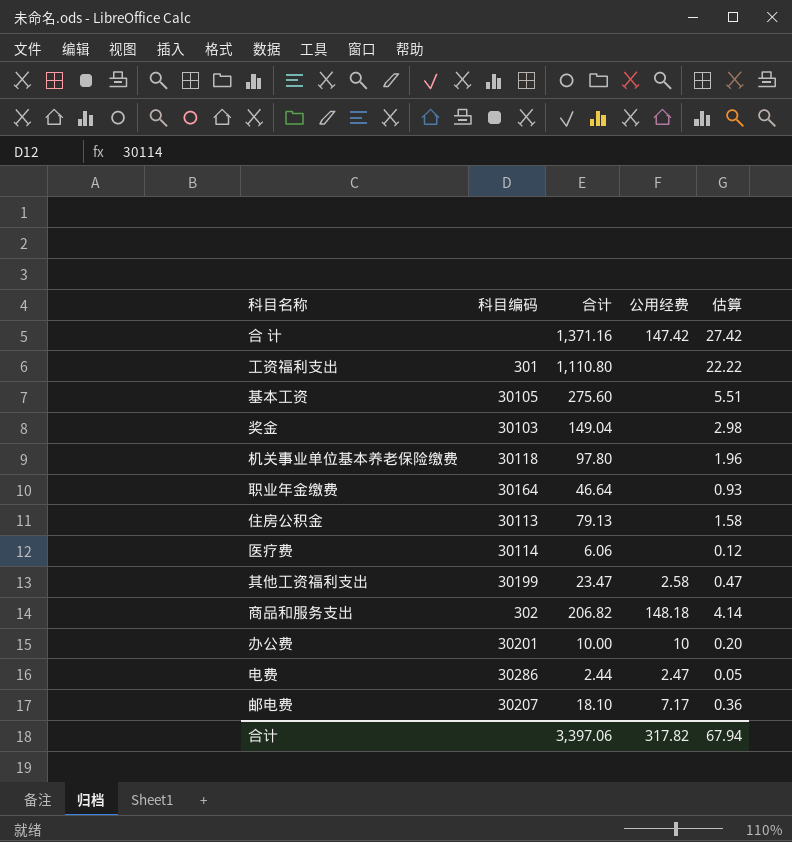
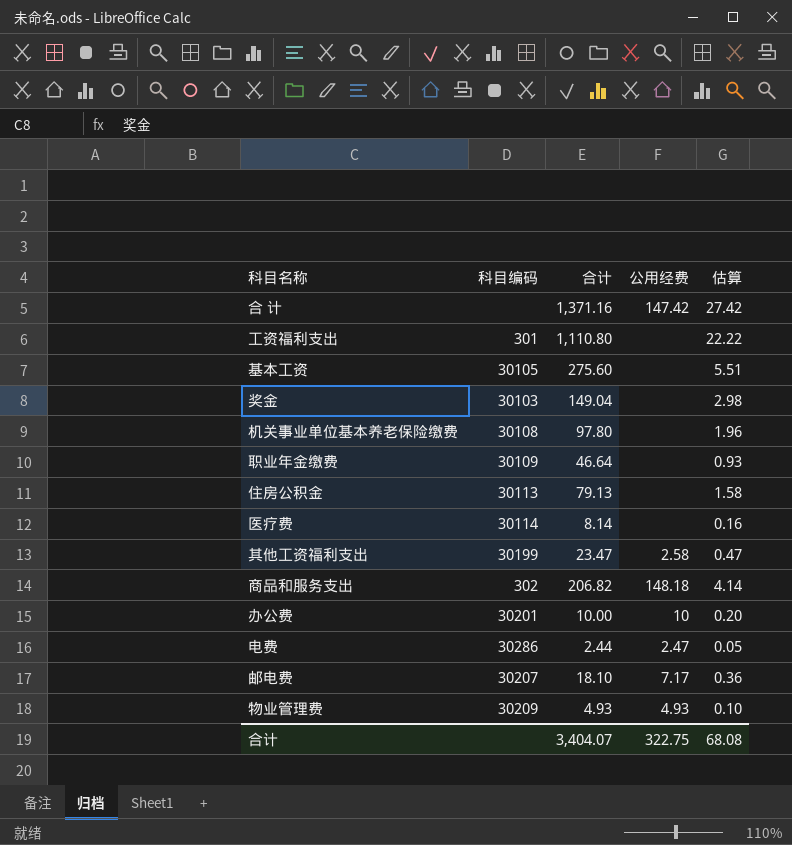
机关事业单位基本养老保险缴费 | 科目编码: 30118 -> 30108
职业年金缴费 | 科目编码: 30164 -> 30109
医疗费 | 合计: 6.06 -> 8.14
医疗费 | 估算: 0.12 -> 0.16
row 物业管理费: none -> 30209 | 4.93 | 4.93 | 0.10
合计 | 合计: 3,397.06 -> 3,404.07
合计 | 公用经费: 317.82 -> 322.75
合计 | 估算: 67.94 -> 68.08

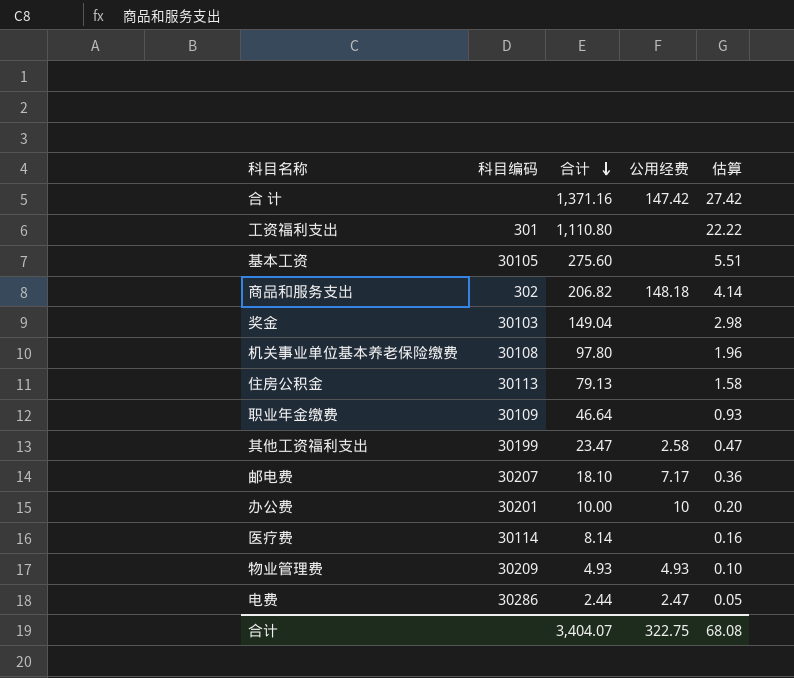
row order: none -> 合计 descending

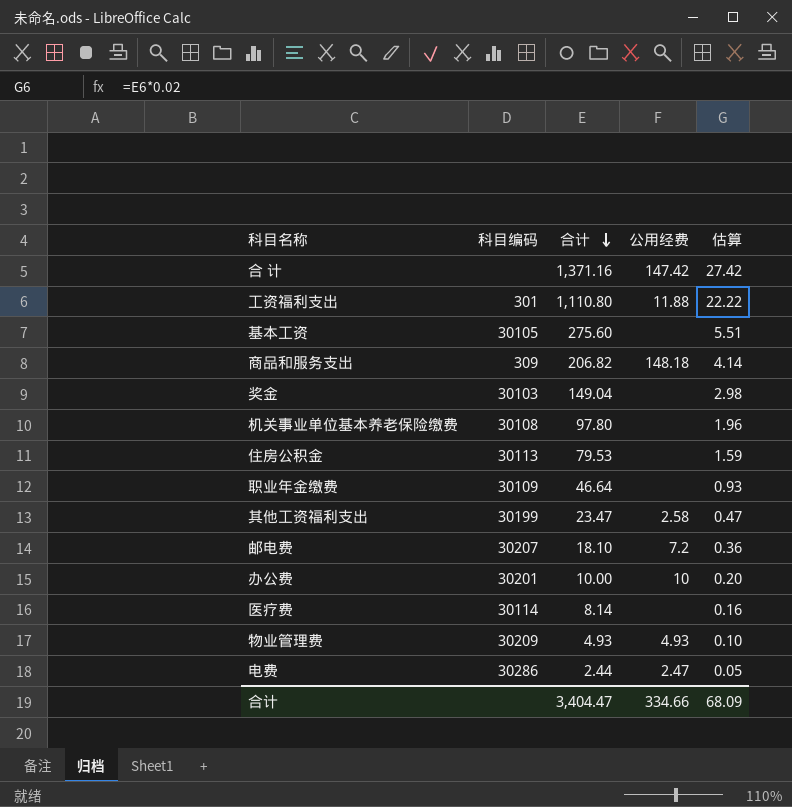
工资福利支出 | 公用经费: none -> 11.88
商品和服务支出 | 科目编码: 302 -> 309
住房公积金 | 合计: 79.13 -> 79.53
住房公积金 | 估算: 1.58 -> 1.59
邮电费 | 公用经费: 7.17 -> 7.2
合计 | 合计: 3,404.07 -> 3,404.47
合计 | 公用经费: 322.75 -> 334.66
合计 | 估算: 68.08 -> 68.09

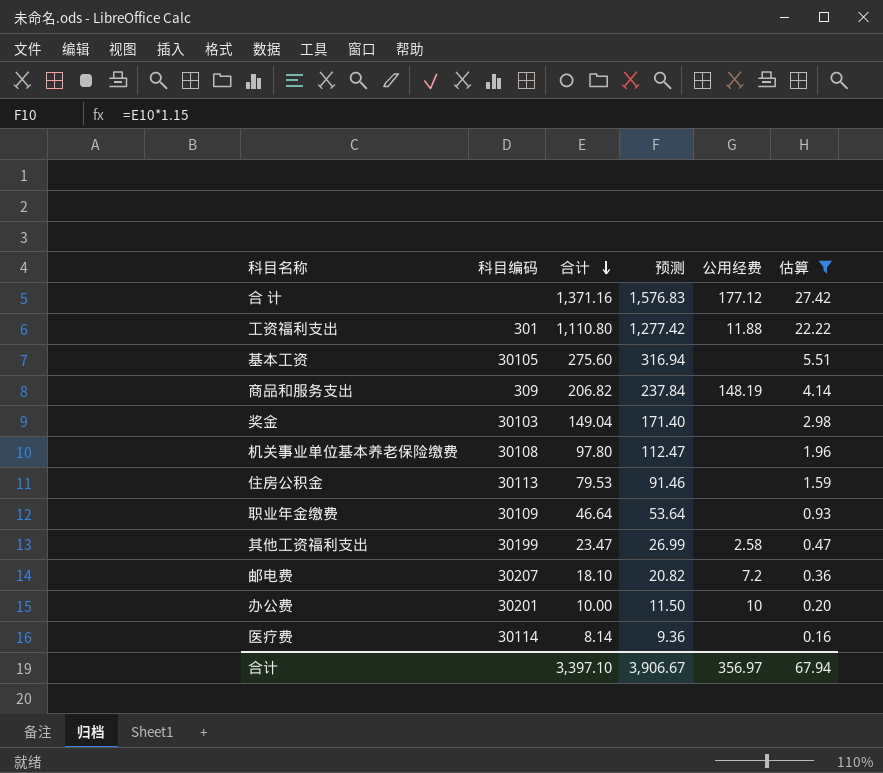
filter: none -> 估算 >= 0.16
column 预测 | formula: none -> [合计] * 1.15
合 计 | 公用经费: 147.42 -> 177.12
商品和服务支出 | 公用经费: 148.18 -> 148.19
合计 | 合计: 3,404.47 -> 3,397.10
合计 | 公用经费: 334.66 -> 356.97
合计 | 估算: 68.09 -> 67.94

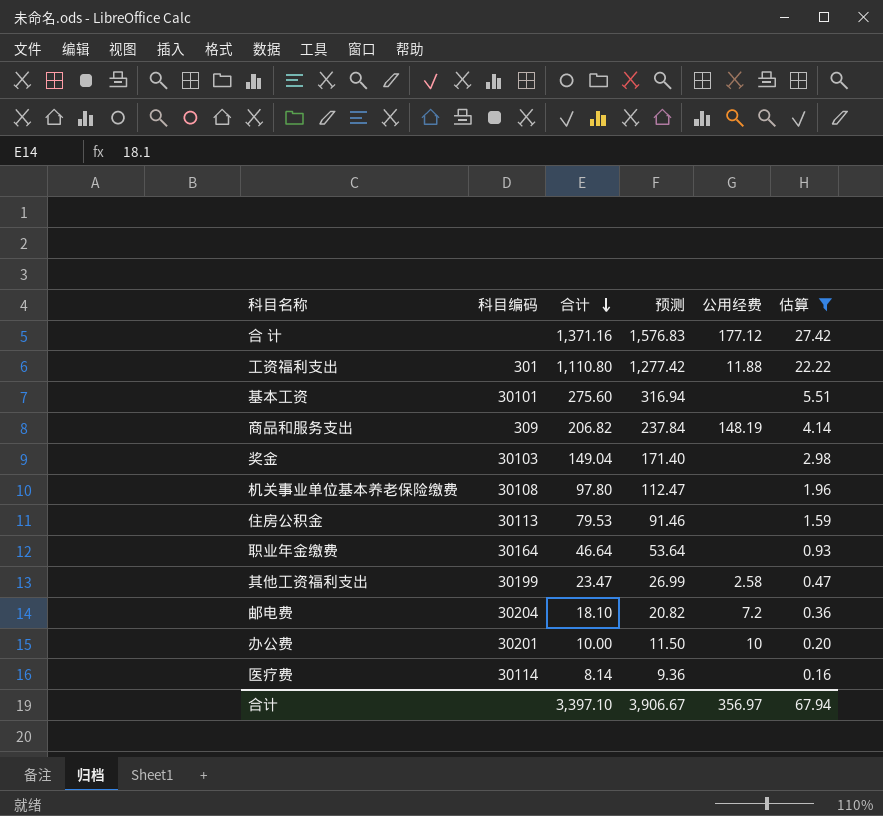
基本工资 | 科目编码: 30105 -> 30101
职业年金缴费 | 科目编码: 30109 -> 30164
邮电费 | 科目编码: 30207 -> 30204

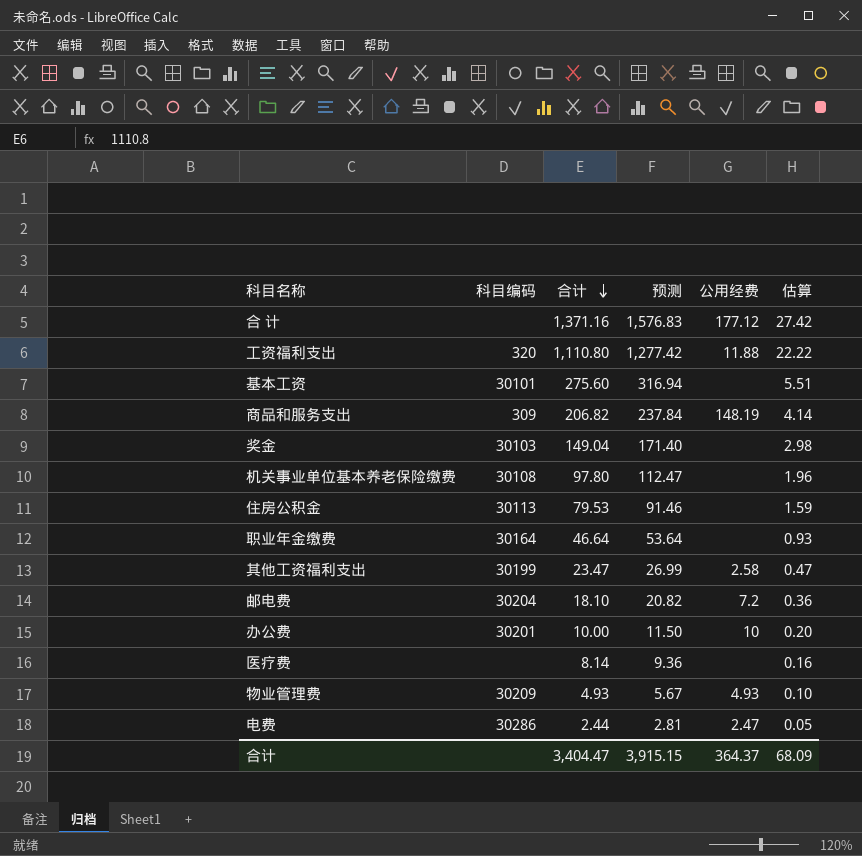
filter: 估算 >= 0.16 -> none
工资福利支出 | 科目编码: 301 -> 320
医疗费 | 科目编码: 30114 -> none
合计 | 合计: 3,397.10 -> 3,404.47
合计 | 预测: 3,906.67 -> 3,915.15
合计 | 公用经费: 356.97 -> 364.37
合计 | 估算: 67.94 -> 68.09

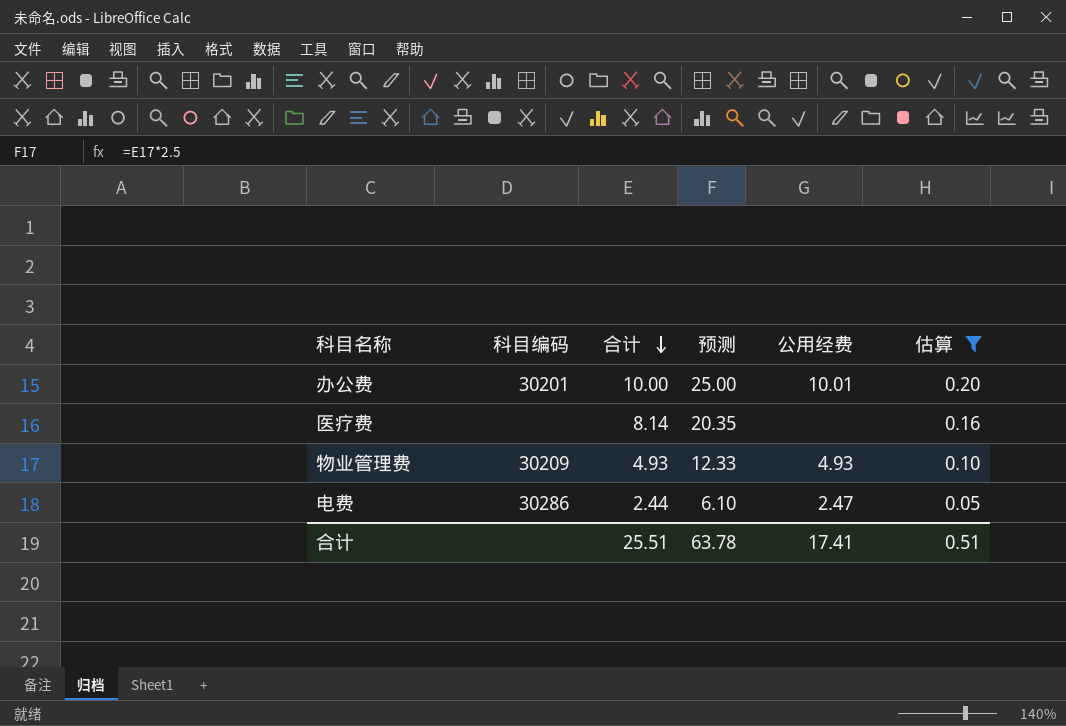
filter: none -> 估算 <= 0.20
column 预测 | formula: [合计] * 1.15 -> [合计] * 2.5
办公费 | 公用经费: 10 -> 10.01
合计 | 合计: 3,404.47 -> 25.51
合计 | 预测: 3,915.15 -> 63.78
合计 | 公用经费: 364.37 -> 17.41
合计 | 估算: 68.09 -> 0.51

